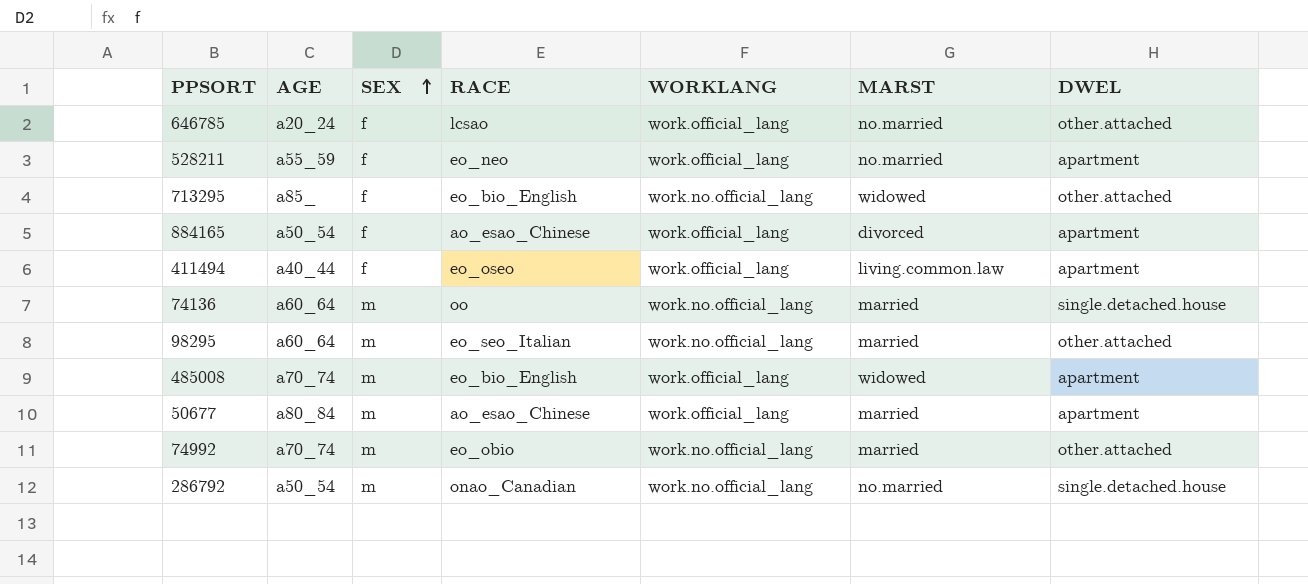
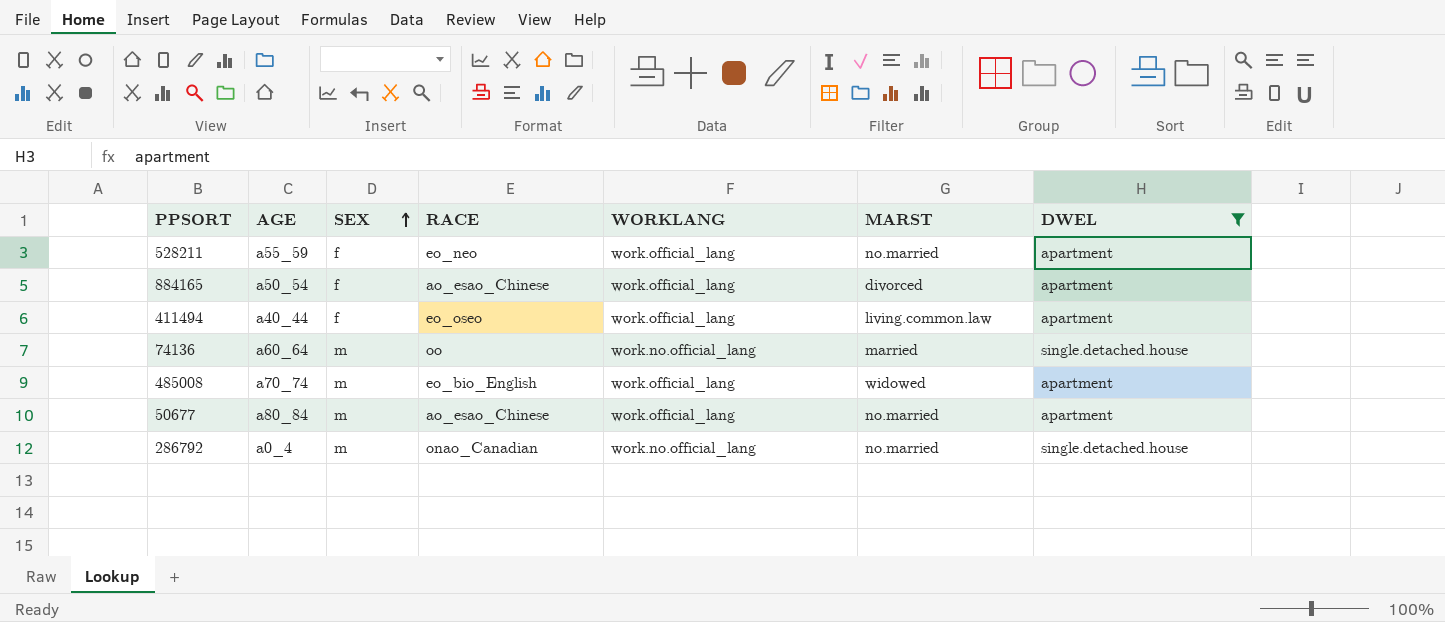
filter: none -> DWEL != other.attached
50677 | MARST: married -> no.married
286792 | AGE: a50_54 -> a0_4

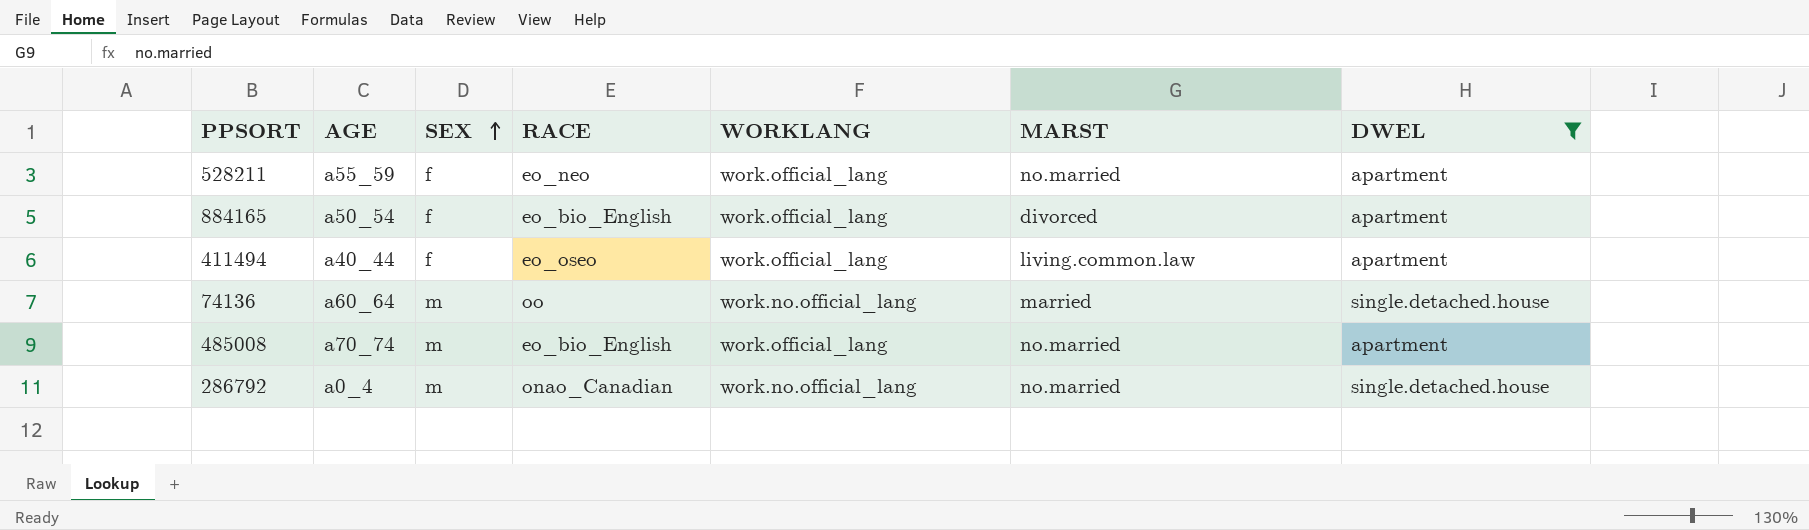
row 50677: a80_84 | m | ao_esao_Chinese | work.official_lang | no.married | apartment -> none
884165 | RACE: ao_esao_Chinese -> eo_bio_English
485008 | MARST: widowed -> no.married

